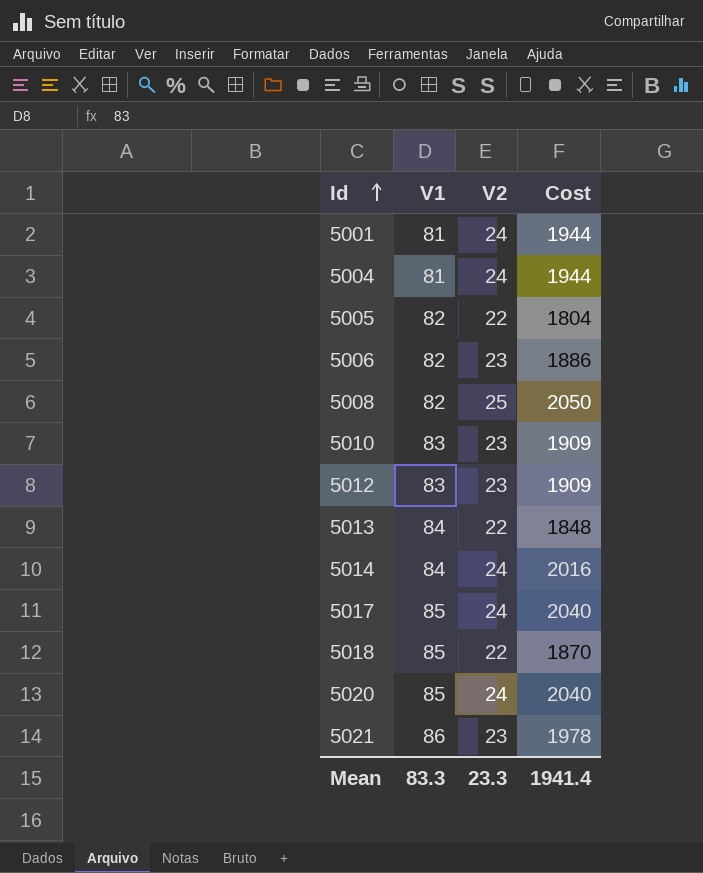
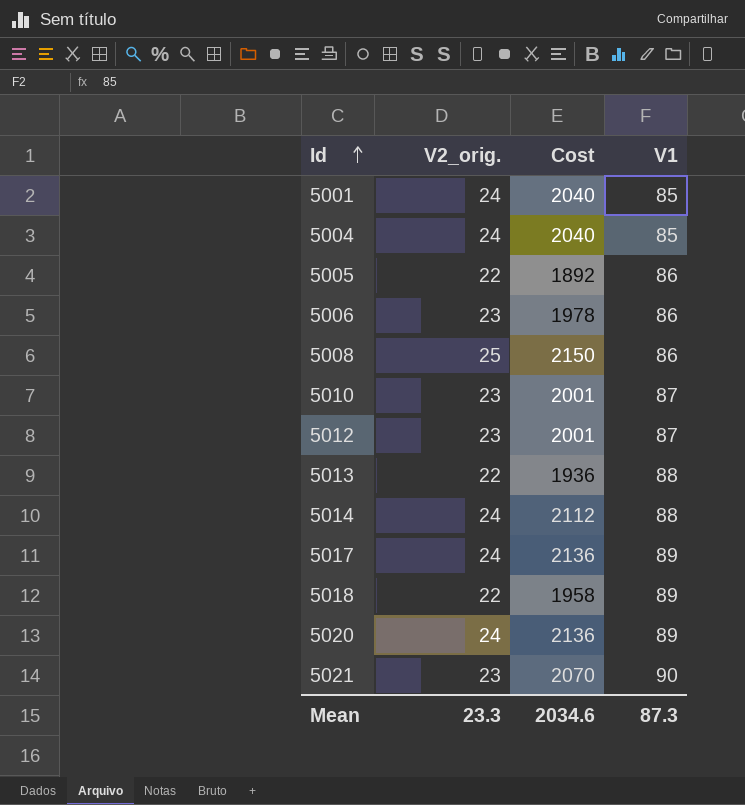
column name: V2 -> V2_orig.
column V1 | position: 2 -> 4
5001 | Cost: 1944 -> 2040
5001 | V1: 81 -> 85
5004 | Cost: 1944 -> 2040
5004 | V1: 81 -> 85
5005 | Cost: 1804 -> 1892
5005 | V1: 82 -> 86
5006 | Cost: 1886 -> 1978
5006 | V1: 82 -> 86
5008 | Cost: 2050 -> 2150
5008 | V1: 82 -> 86
5010 | Cost: 1909 -> 2001
5010 | V1: 83 -> 87
5012 | Cost: 1909 -> 2001
5012 | V1: 83 -> 87
5013 | Cost: 1848 -> 1936
5013 | V1: 84 -> 88
5014 | Cost: 2016 -> 2112
5014 | V1: 84 -> 88
5017 | Cost: 2040 -> 2136
5017 | V1: 85 -> 89
5018 | Cost: 1870 -> 1958
5018 | V1: 85 -> 89
5020 | Cost: 2040 -> 2136
5020 | V1: 85 -> 89
5021 | Cost: 1978 -> 2070
5021 | V1: 86 -> 90
Mean | Cost: 1941.4 -> 2034.6
Mean | V1: 83.3 -> 87.3

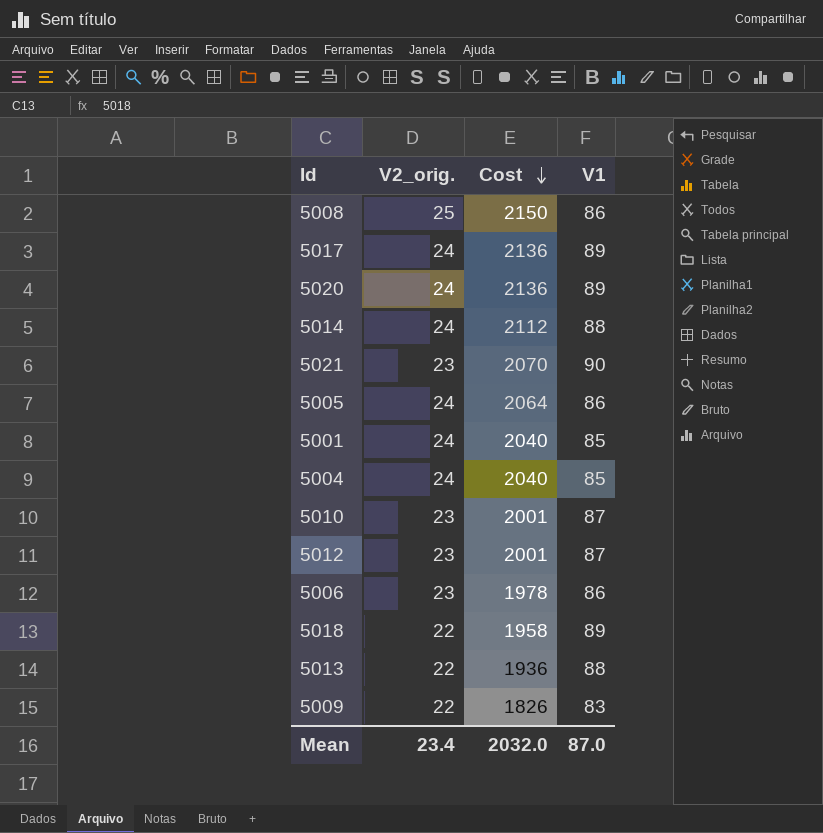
row order: Id ascending -> Cost descending
5005 | V2_orig.: 22 -> 24
5005 | Cost: 1892 -> 2064
row 5009: none -> 22 | 1826 | 83
Mean | V2_orig.: 23.3 -> 23.4
Mean | Cost: 2034.6 -> 2032.0
Mean | V1: 87.3 -> 87.0

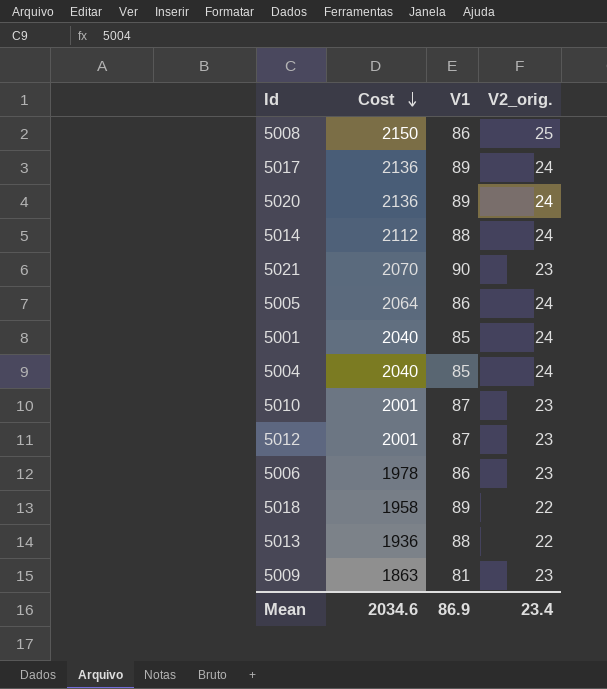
column V2_orig. | position: 2 -> 4
5009 | Cost: 1826 -> 1863
5009 | V1: 83 -> 81
5009 | V2_orig.: 22 -> 23
Mean | Cost: 2032.0 -> 2034.6
Mean | V1: 87.0 -> 86.9

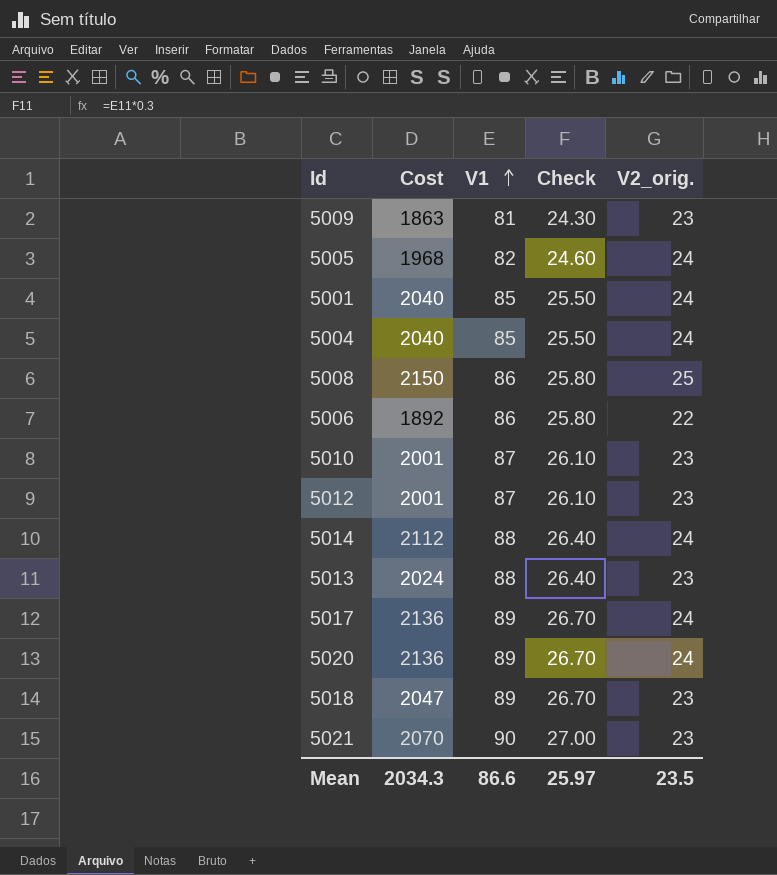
row order: Cost descending -> V1 ascending
column Check | formula: none -> [V1] * 0.3
5005 | Cost: 2064 -> 1968
5005 | V1: 86 -> 82
5006 | Cost: 1978 -> 1892
5006 | V2_orig.: 23 -> 22
5013 | Cost: 1936 -> 2024
5013 | V2_orig.: 22 -> 23
5018 | Cost: 1958 -> 2047
5018 | V2_orig.: 22 -> 23
Mean | Cost: 2034.6 -> 2034.3
Mean | V1: 86.9 -> 86.6
Mean | V2_orig.: 23.4 -> 23.5

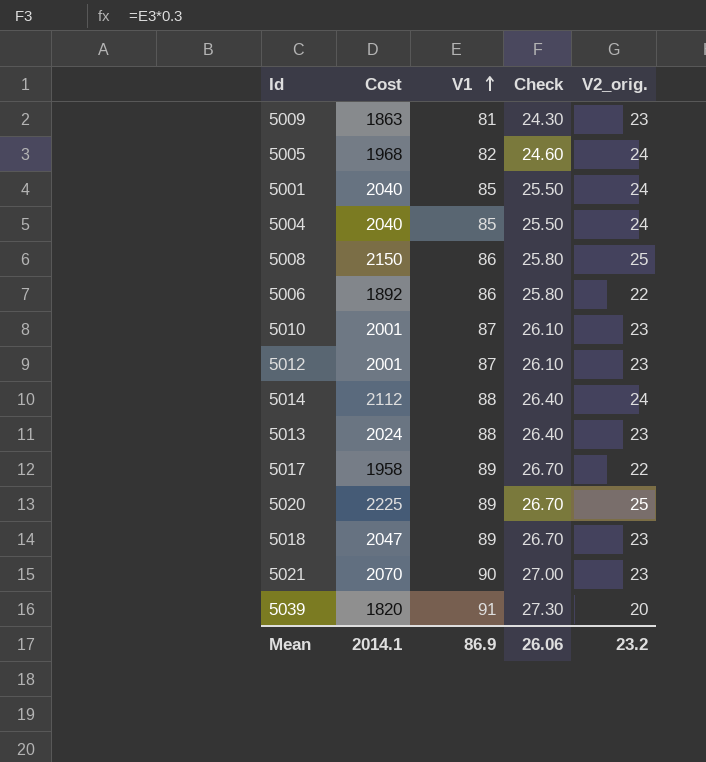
5017 | Cost: 2136 -> 1958
5017 | V2_orig.: 24 -> 22
5020 | Cost: 2136 -> 2225
5020 | V2_orig.: 24 -> 25
row 5039: none -> 1820 | 91 | 27.30 | 20
Mean | Cost: 2034.3 -> 2014.1
Mean | V1: 86.6 -> 86.9
Mean | Check: 25.97 -> 26.06
Mean | V2_orig.: 23.5 -> 23.2

